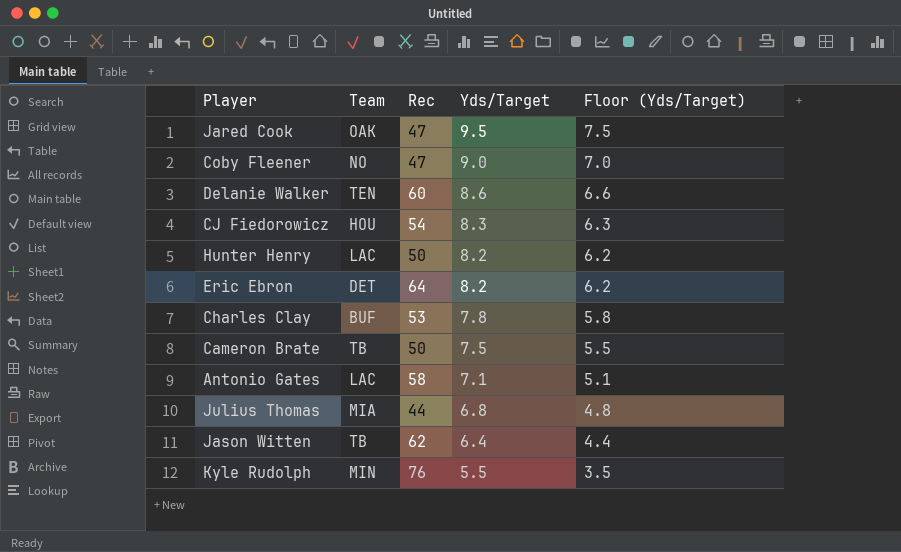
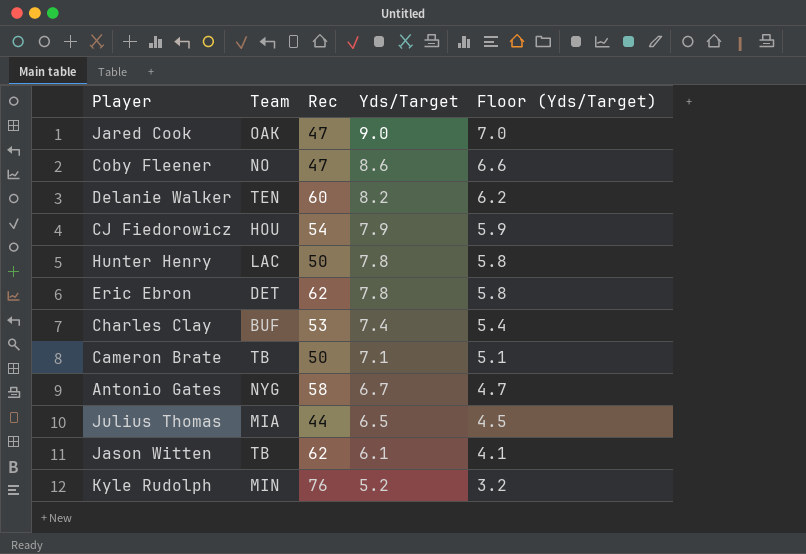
Jared Cook | Yds/Target: 9.5 -> 9.0
Jared Cook | Floor (Yds/Target): 7.5 -> 7.0
Coby Fleener | Yds/Target: 9.0 -> 8.6
Coby Fleener | Floor (Yds/Target): 7.0 -> 6.6
Delanie Walker | Yds/Target: 8.6 -> 8.2
Delanie Walker | Floor (Yds/Target): 6.6 -> 6.2
CJ Fiedorowicz | Yds/Target: 8.3 -> 7.9
CJ Fiedorowicz | Floor (Yds/Target): 6.3 -> 5.9
Hunter Henry | Yds/Target: 8.2 -> 7.8
Hunter Henry | Floor (Yds/Target): 6.2 -> 5.8
Eric Ebron | Rec: 64 -> 62
Eric Ebron | Yds/Target: 8.2 -> 7.8
Eric Ebron | Floor (Yds/Target): 6.2 -> 5.8
Charles Clay | Yds/Target: 7.8 -> 7.4
Charles Clay | Floor (Yds/Target): 5.8 -> 5.4
Cameron Brate | Yds/Target: 7.5 -> 7.1
Cameron Brate | Floor (Yds/Target): 5.5 -> 5.1
Antonio Gates | Team: LAC -> NYG
Antonio Gates | Yds/Target: 7.1 -> 6.7
Antonio Gates | Floor (Yds/Target): 5.1 -> 4.7
Julius Thomas | Yds/Target: 6.8 -> 6.5
Julius Thomas | Floor (Yds/Target): 4.8 -> 4.5
Jason Witten | Yds/Target: 6.4 -> 6.1
Jason Witten | Floor (Yds/Target): 4.4 -> 4.1
Kyle Rudolph | Yds/Target: 5.5 -> 5.2
Kyle Rudolph | Floor (Yds/Target): 3.5 -> 3.2

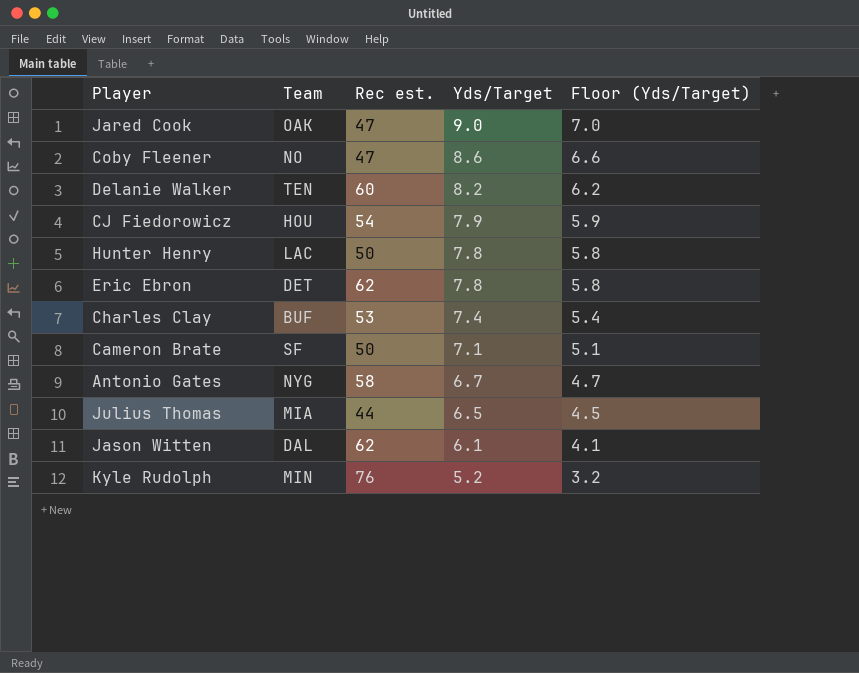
column name: Rec -> Rec est.
Cameron Brate | Team: TB -> SF
Jason Witten | Team: TB -> DAL

